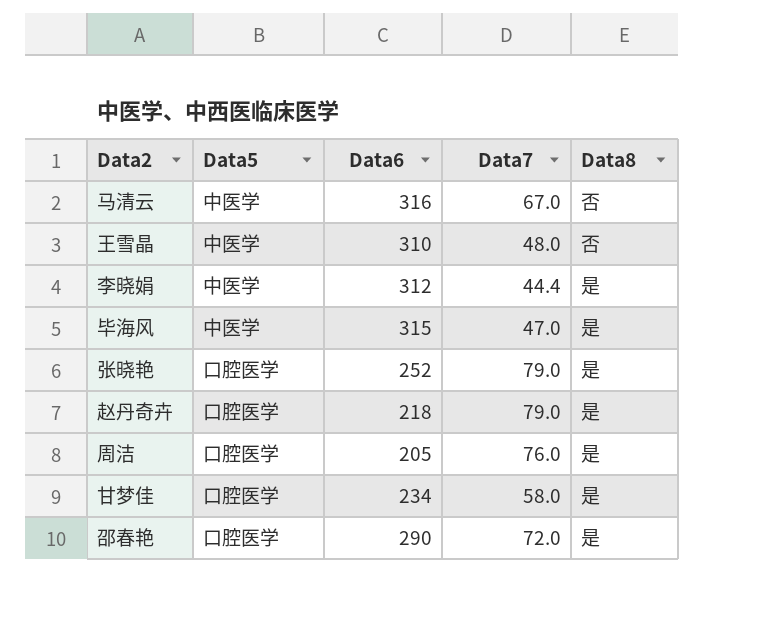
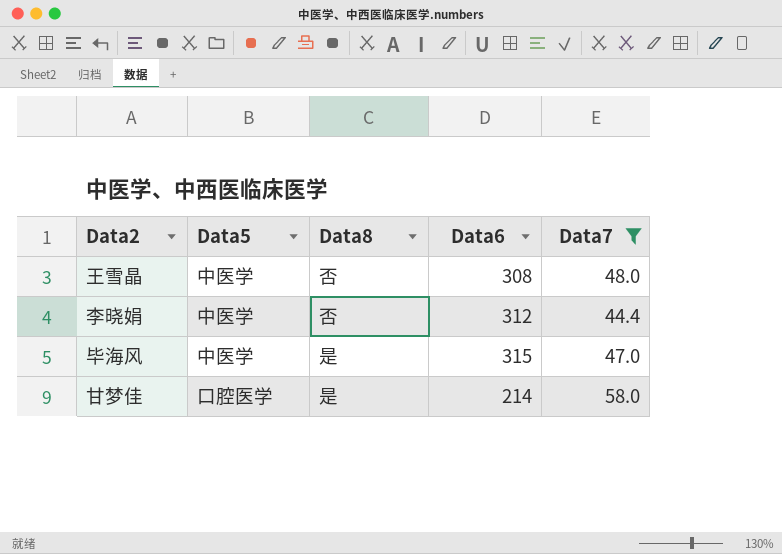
filter: none -> Data7 <= 58.0
column Data8 | position: 5 -> 3
王雪晶 | Data6: 310 -> 308
李晓娟 | Data8: 是 -> 否
甘梦佳 | Data6: 234 -> 214

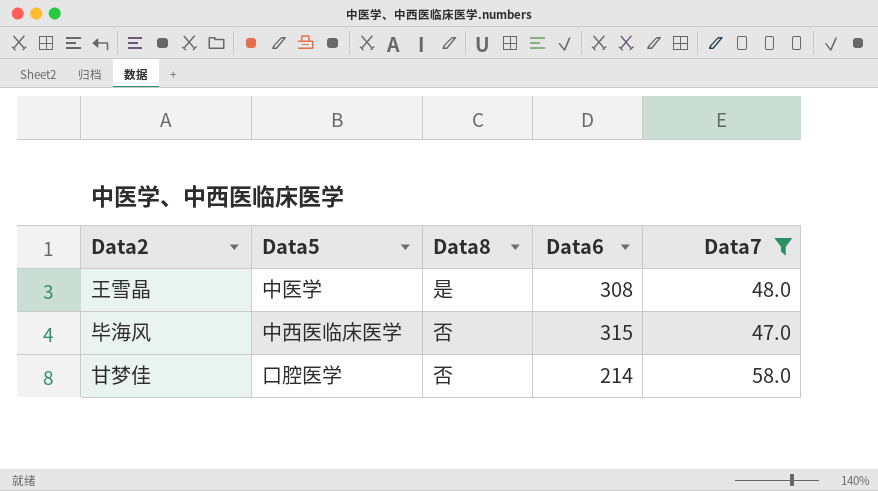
row 李晓娟: 中医学 | 否 | 312 | 44.4 -> none
王雪晶 | Data8: 否 -> 是
毕海风 | Data5: 中医学 -> 中西医临床医学
毕海风 | Data8: 是 -> 否
甘梦佳 | Data8: 是 -> 否

